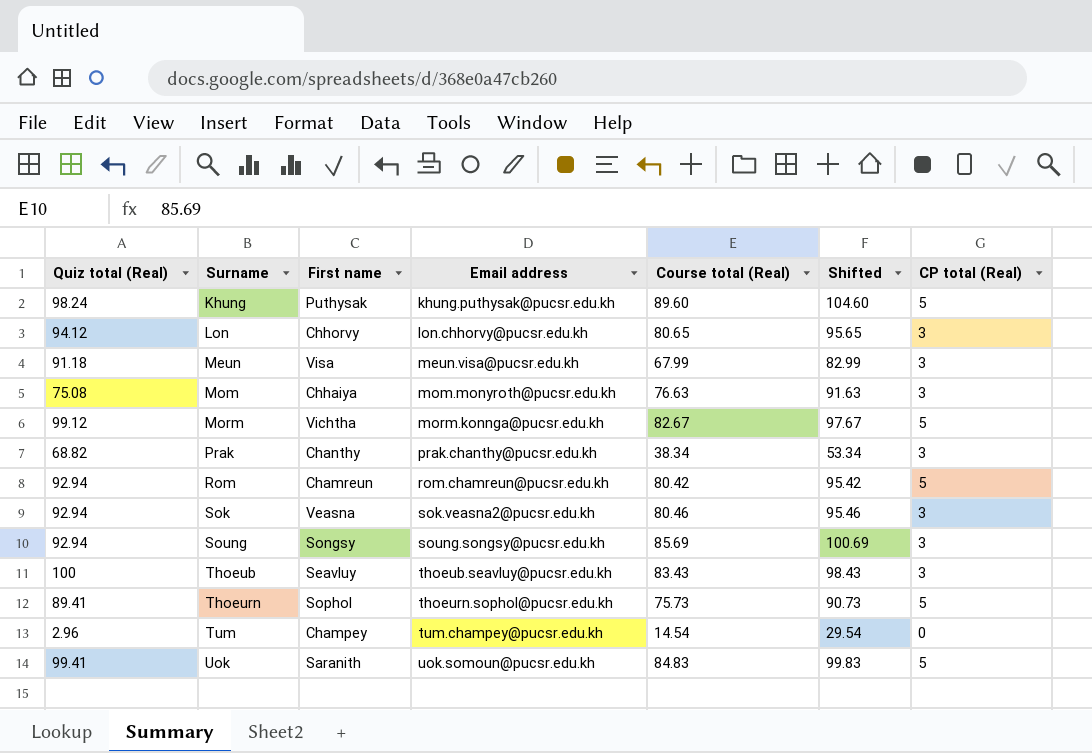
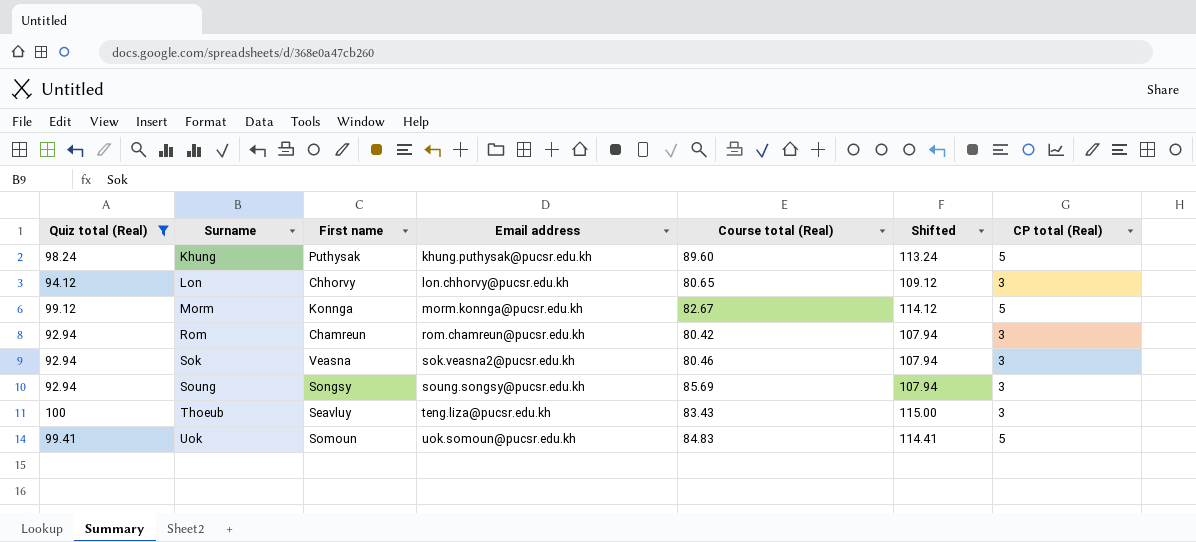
filter: none -> Quiz total (Real) >= 92.94
column Shifted | formula: [Course total (Real)] + 15 -> [Quiz total (Real)] + 15
Morm | First name: Vichtha -> Konnga
Rom | CP total (Real): 5 -> 3
Thoeub | Email address: thoeub.seavluy@pucsr.edu.kh -> teng.liza@pucsr.edu.kh
Uok | First name: Saranith -> Somoun

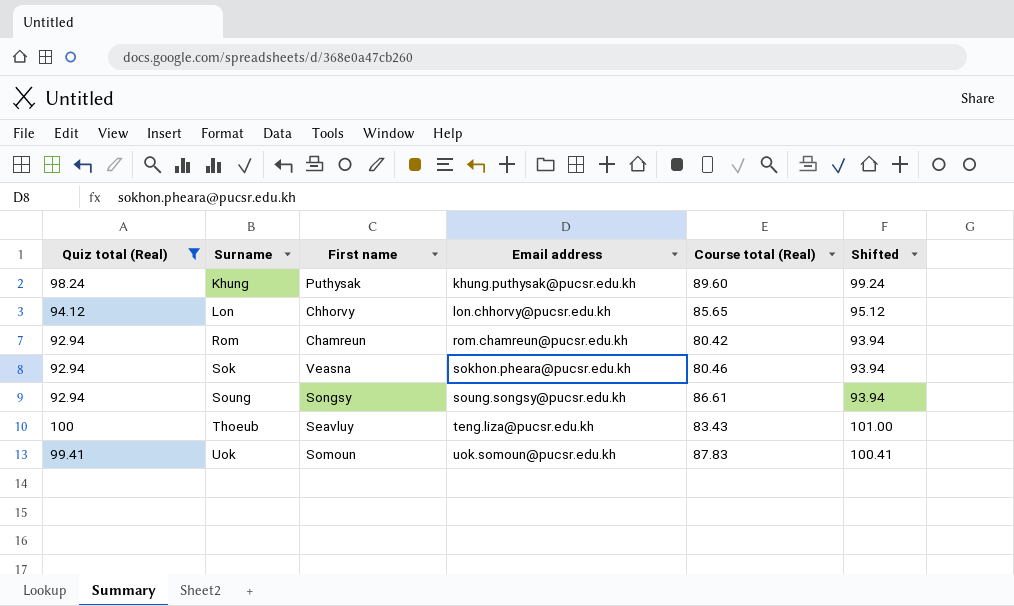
column CP total (Real) | position: 7 -> none
column Shifted | formula: [Quiz total (Real)] + 15 -> [Quiz total (Real)] + 1
row Morm: 99.12 | Konnga | morm.konnga@pucsr.edu.kh | 82.67 | 114.12 | 5 -> none
Lon | Course total (Real): 80.65 -> 85.65
Sok | Email address: sok.veasna2@pucsr.edu.kh -> sokhon.pheara@pucsr.edu.kh
Soung | Course total (Real): 85.69 -> 86.61
Uok | Course total (Real): 84.83 -> 87.83

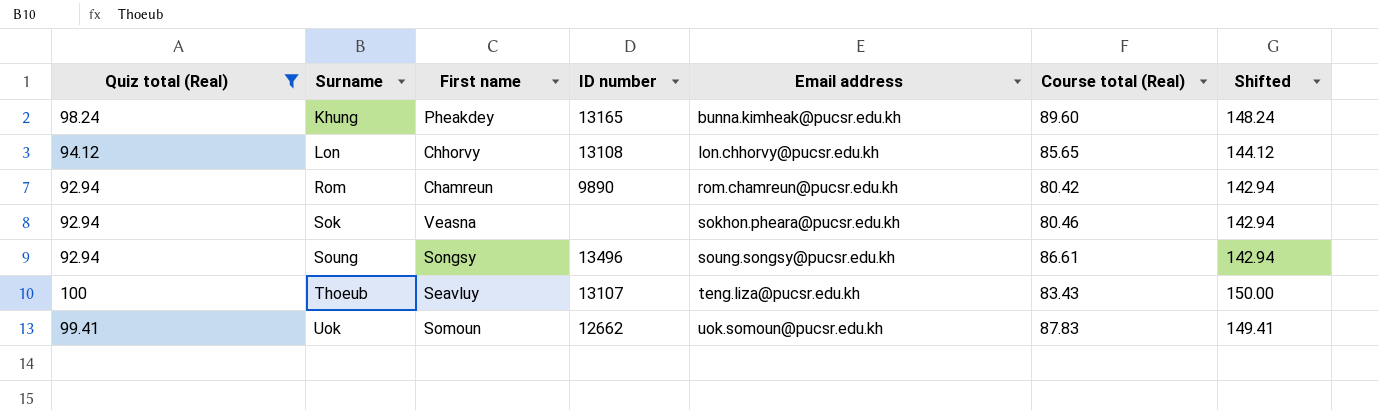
column ID number | position: none -> 4
column Shifted | formula: [Quiz total (Real)] + 1 -> [Quiz total (Real)] + 50
Khung | First name: Puthysak -> Pheakdey
Khung | Email address: khung.puthysak@pucsr.edu.kh -> bunna.kimheak@pucsr.edu.kh

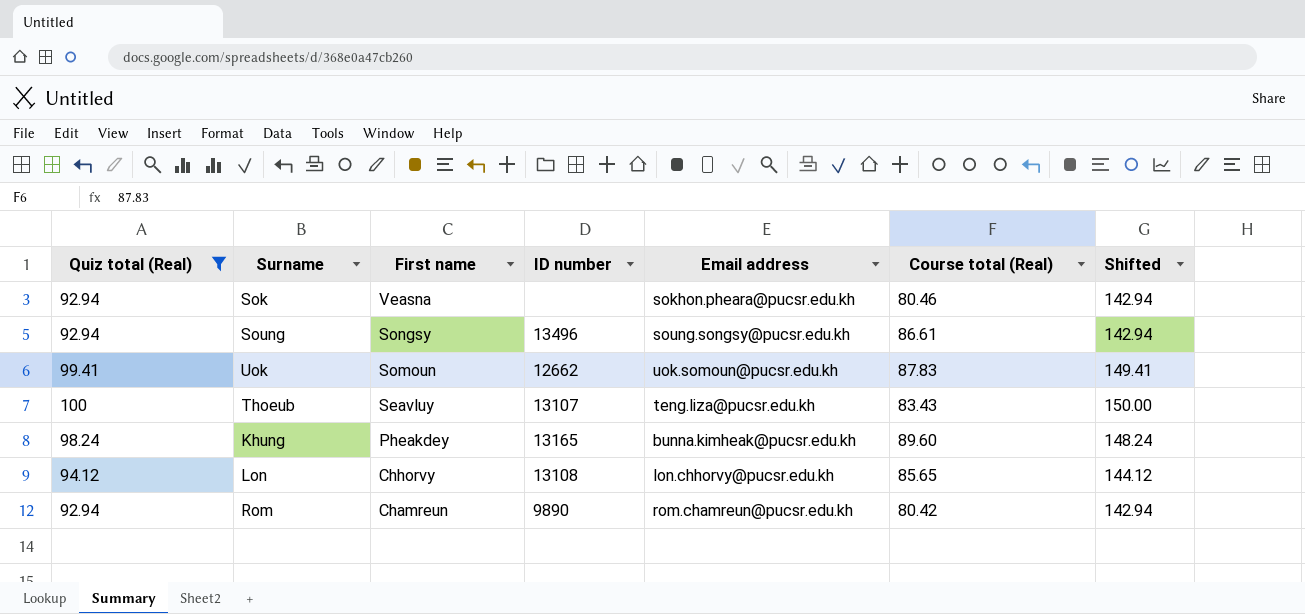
row order: Surname ascending -> First name descending

